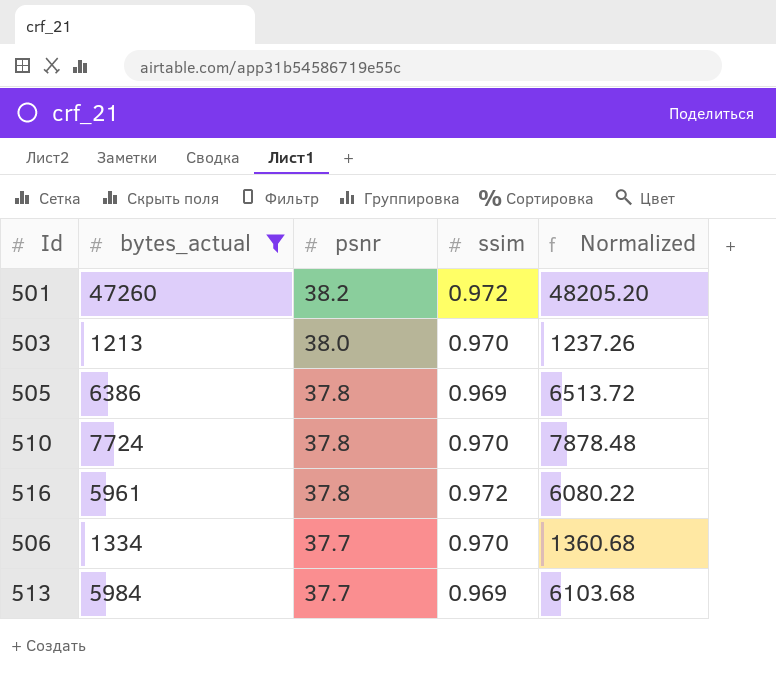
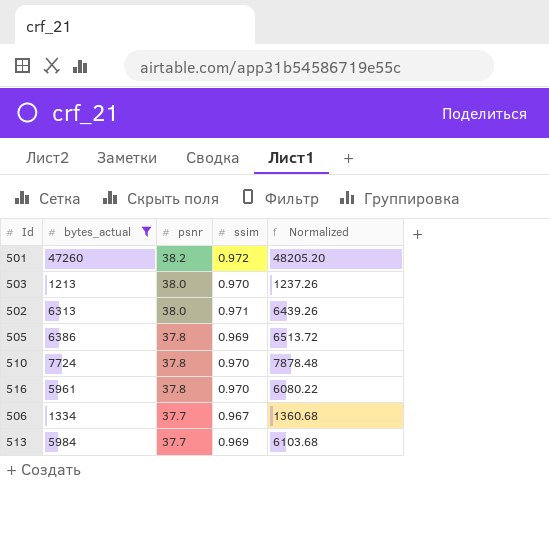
row 502: none -> 6313 | 38.0 | 0.971 | 6439.26
516 | ssim: 0.972 -> 0.970
506 | ssim: 0.970 -> 0.967

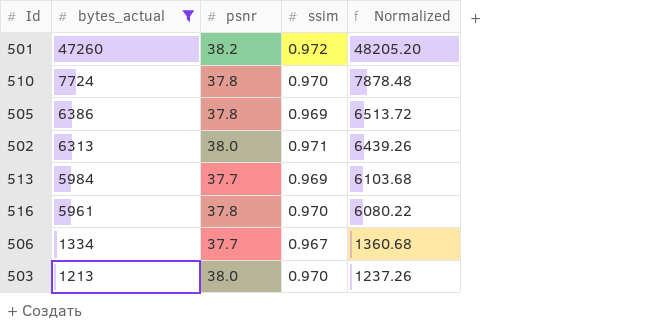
row order: psnr descending -> bytes_actual descending

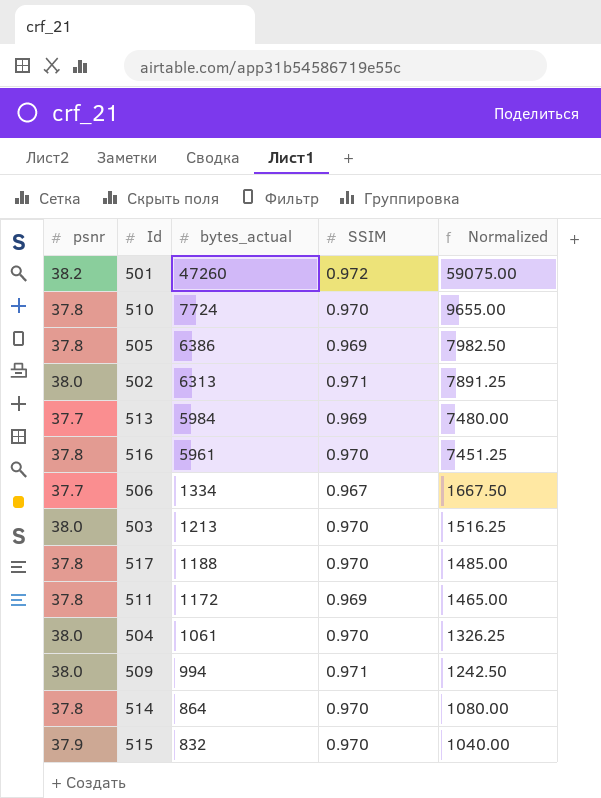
filter: bytes_actual >= 1213 -> none
column psnr | position: 3 -> 1
column name: ssim -> SSIM
column Normalized | formula: [bytes_actual] * 1.02 -> [bytes_actual] * 1.25

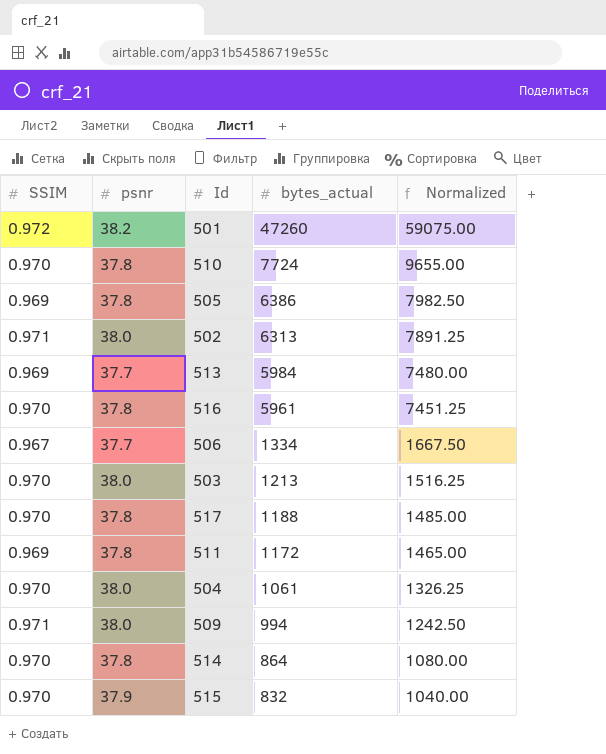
column SSIM | position: 4 -> 1

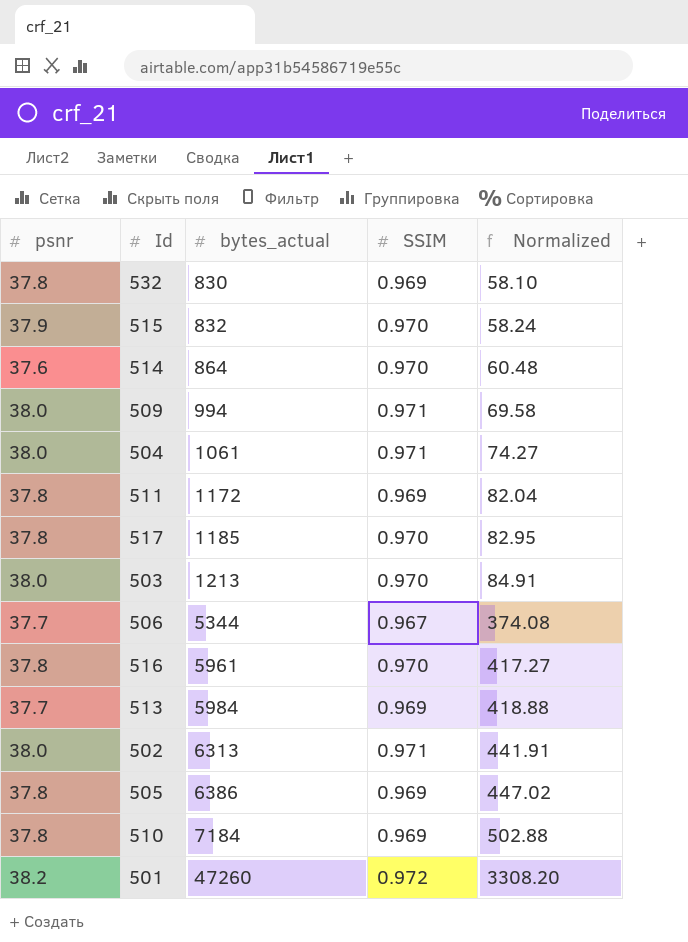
row order: bytes_actual descending -> bytes_actual ascending
column SSIM | position: 1 -> 4
column Normalized | formula: [bytes_actual] * 1.25 -> [bytes_actual] * 0.07
row 532: none -> 37.8 | 830 | 0.969 | 58.10
514 | psnr: 37.8 -> 37.6
504 | SSIM: 0.970 -> 0.971
517 | bytes_actual: 1188 -> 1185
506 | bytes_actual: 1334 -> 5344
510 | bytes_actual: 7724 -> 7184
510 | SSIM: 0.970 -> 0.969

